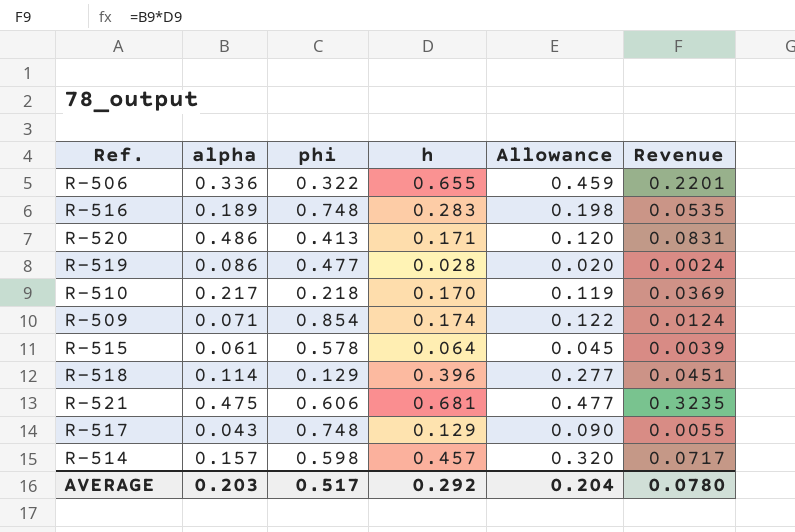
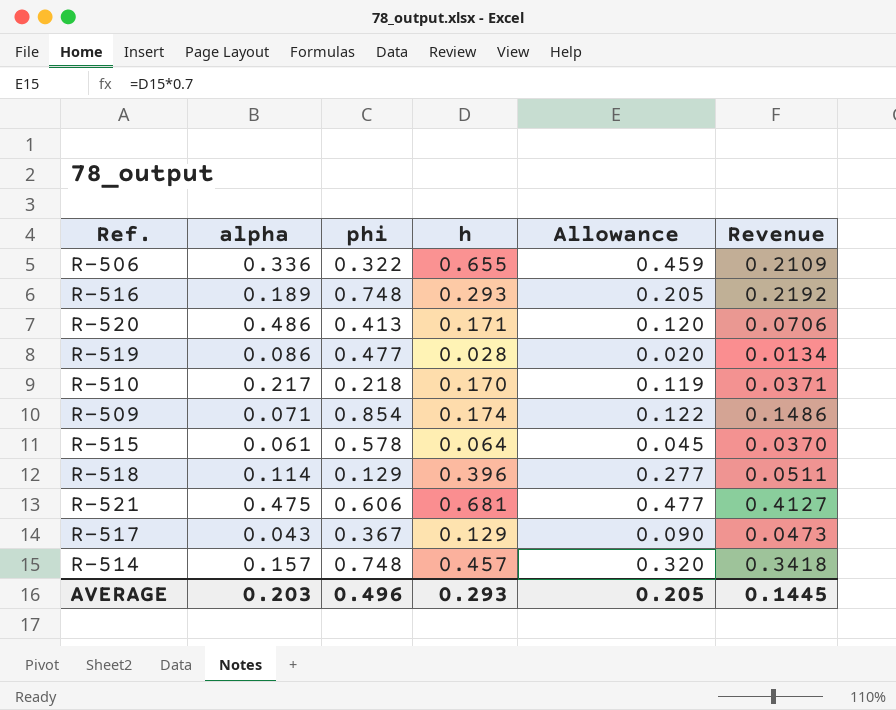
column Revenue | formula: [alpha] * [h] -> [phi] * [h]
R-516 | h: 0.283 -> 0.293
R-516 | Allowance: 0.198 -> 0.205
R-517 | phi: 0.748 -> 0.367
R-514 | phi: 0.598 -> 0.748
AVERAGE | phi: 0.517 -> 0.496
AVERAGE | h: 0.292 -> 0.293
AVERAGE | Allowance: 0.204 -> 0.205
AVERAGE | Revenue: 0.0780 -> 0.1445

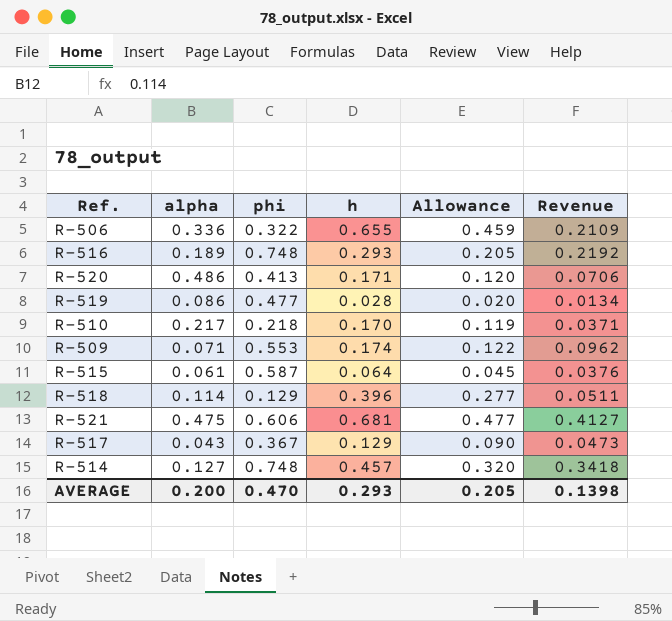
R-509 | phi: 0.854 -> 0.553
R-509 | Revenue: 0.1486 -> 0.0962
R-515 | phi: 0.578 -> 0.587
R-515 | Revenue: 0.0370 -> 0.0376
R-514 | alpha: 0.157 -> 0.127
AVERAGE | alpha: 0.203 -> 0.200
AVERAGE | phi: 0.496 -> 0.470
AVERAGE | Revenue: 0.1445 -> 0.1398

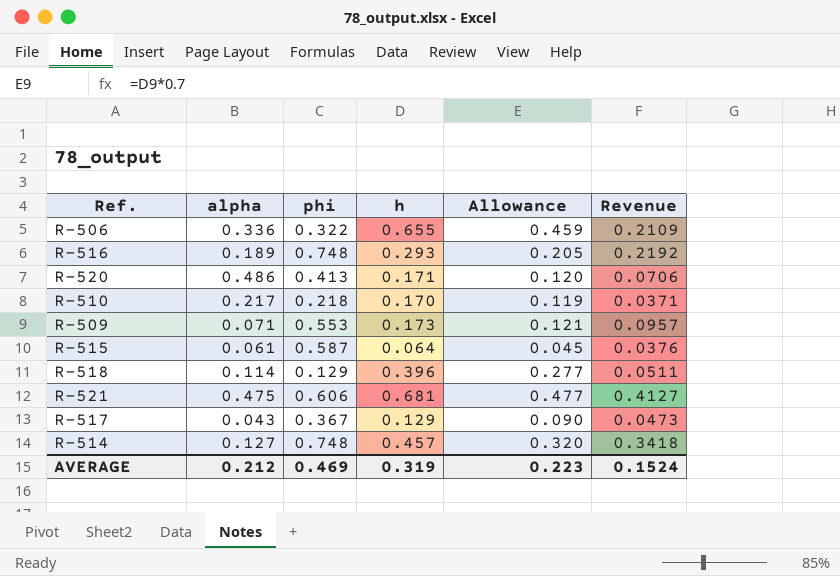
row R-519: 0.086 | 0.477 | 0.028 | 0.020 | 0.0134 -> none
R-509 | h: 0.174 -> 0.173
R-509 | Allowance: 0.122 -> 0.121
R-509 | Revenue: 0.0962 -> 0.0957
AVERAGE | alpha: 0.200 -> 0.212
AVERAGE | phi: 0.470 -> 0.469
AVERAGE | h: 0.293 -> 0.319
AVERAGE | Allowance: 0.205 -> 0.223
AVERAGE | Revenue: 0.1398 -> 0.1524

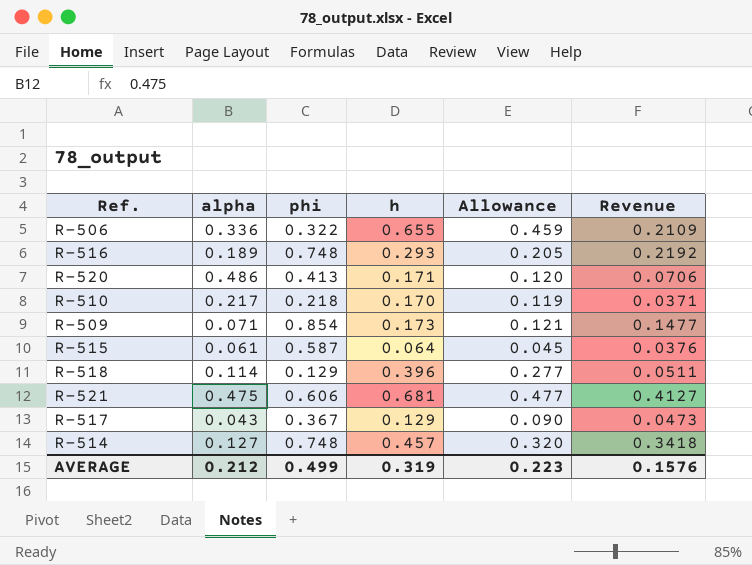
R-509 | phi: 0.553 -> 0.854
R-509 | Revenue: 0.0957 -> 0.1477
AVERAGE | phi: 0.469 -> 0.499
AVERAGE | Revenue: 0.1524 -> 0.1576

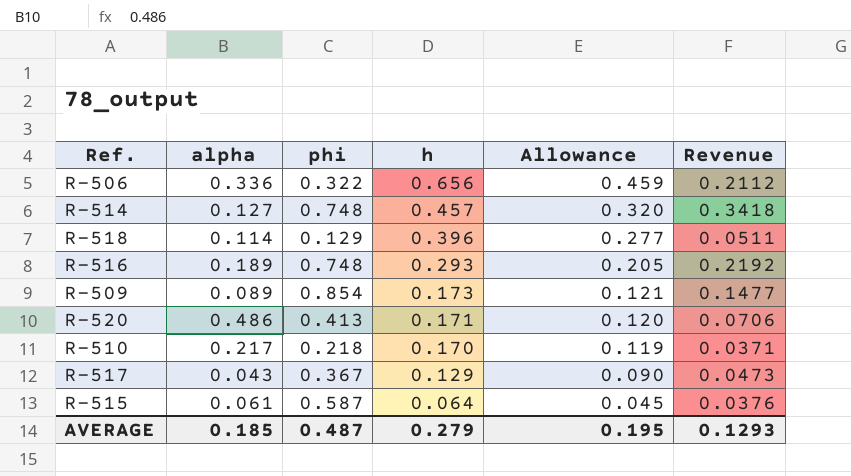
row order: none -> h descending
row R-521: 0.475 | 0.606 | 0.681 | 0.477 | 0.4127 -> none
R-506 | h: 0.655 -> 0.656
R-506 | Revenue: 0.2109 -> 0.2112
R-509 | alpha: 0.071 -> 0.089
AVERAGE | alpha: 0.212 -> 0.185
AVERAGE | phi: 0.499 -> 0.487
AVERAGE | h: 0.319 -> 0.279
AVERAGE | Allowance: 0.223 -> 0.195
AVERAGE | Revenue: 0.1576 -> 0.1293

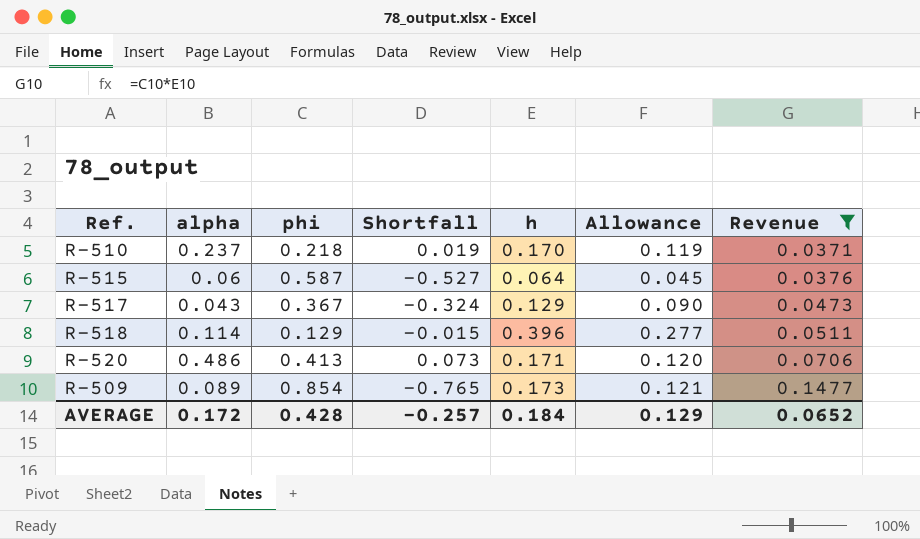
filter: none -> Revenue <= 0.1477
row order: h descending -> Revenue ascending
column Shortfall | formula: none -> [alpha] - [phi]
R-510 | alpha: 0.217 -> 0.237
R-515 | alpha: 0.061 -> 0.06
AVERAGE | alpha: 0.185 -> 0.172
AVERAGE | phi: 0.487 -> 0.428
AVERAGE | h: 0.279 -> 0.184
AVERAGE | Allowance: 0.195 -> 0.129
AVERAGE | Revenue: 0.1293 -> 0.0652

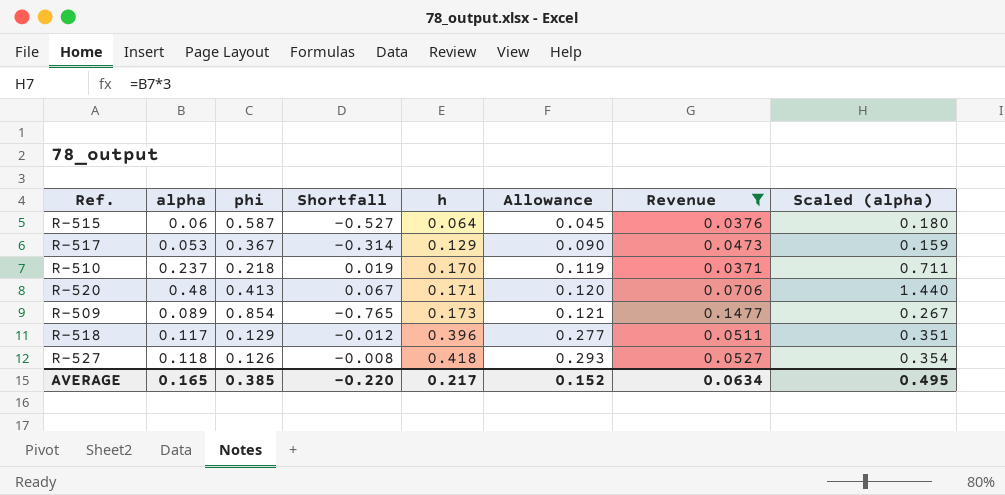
row order: Revenue ascending -> h ascending
column Scaled (alpha) | formula: none -> [alpha] * 3
R-517 | alpha: 0.043 -> 0.053
R-517 | Shortfall: -0.324 -> -0.314
R-520 | alpha: 0.486 -> 0.48
R-520 | Shortfall: 0.073 -> 0.067
R-518 | alpha: 0.114 -> 0.117
R-518 | Shortfall: -0.015 -> -0.012
row R-527: none -> 0.118 | 0.126 | -0.008 | 0.418 | 0.293 | 0.0527 | 0.354
AVERAGE | alpha: 0.172 -> 0.165
AVERAGE | phi: 0.428 -> 0.385
AVERAGE | Shortfall: -0.257 -> -0.220
AVERAGE | h: 0.184 -> 0.217
AVERAGE | Allowance: 0.129 -> 0.152
AVERAGE | Revenue: 0.0652 -> 0.0634

